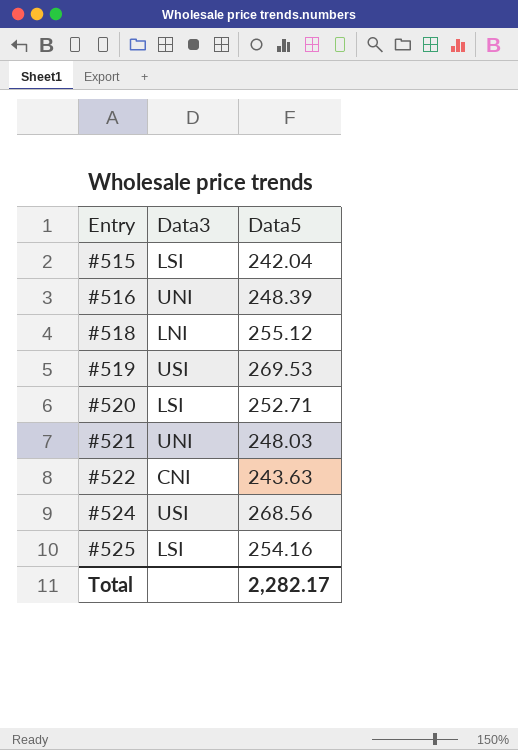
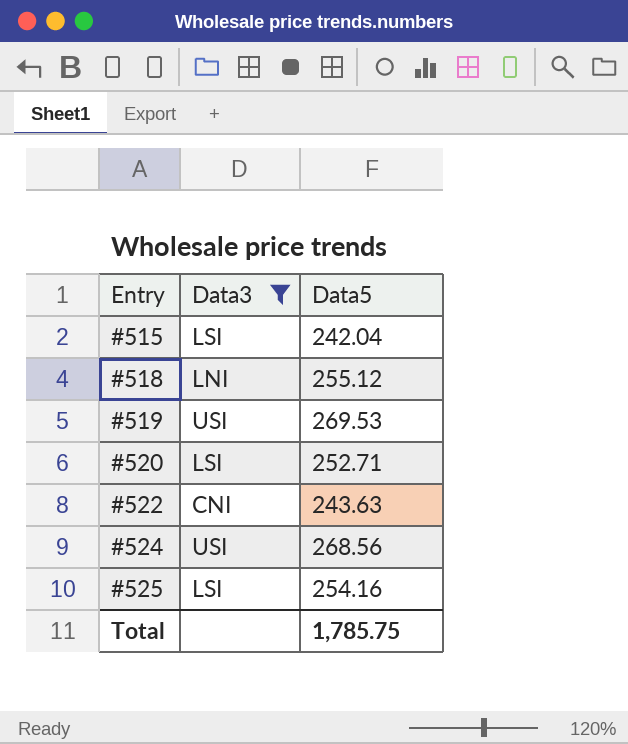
filter: none -> Data3 != UNI
Total | Data5: 2,282.17 -> 1,785.75

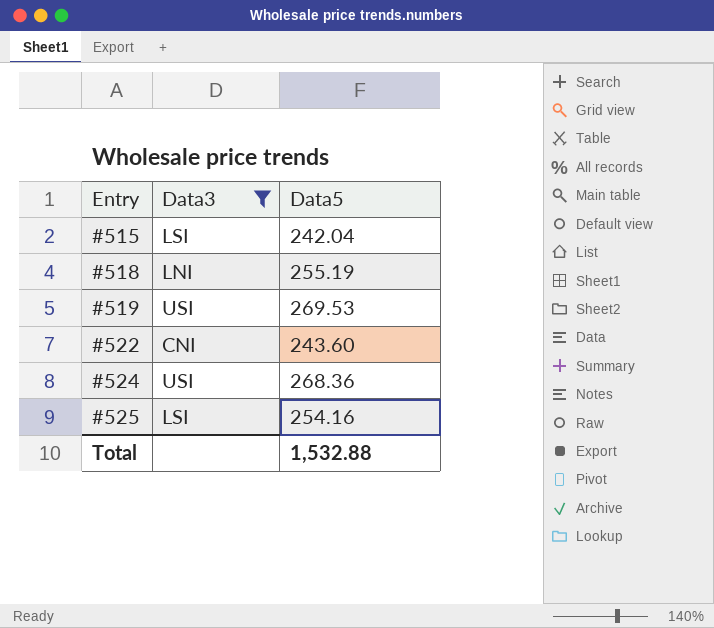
row #520: LSI | 252.71 -> none
#518 | Data5: 255.12 -> 255.19
#522 | Data5: 243.63 -> 243.60
#524 | Data5: 268.56 -> 268.36
Total | Data5: 1,785.75 -> 1,532.88

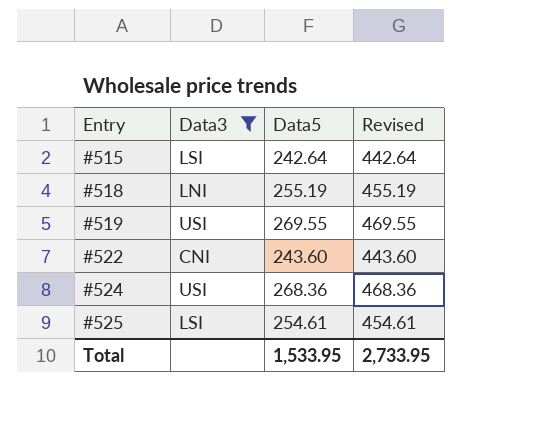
column Revised | formula: none -> [Data5] + 200
#515 | Data5: 242.04 -> 242.64
#519 | Data5: 269.53 -> 269.55
#525 | Data5: 254.16 -> 254.61
Total | Data5: 1,532.88 -> 1,533.95

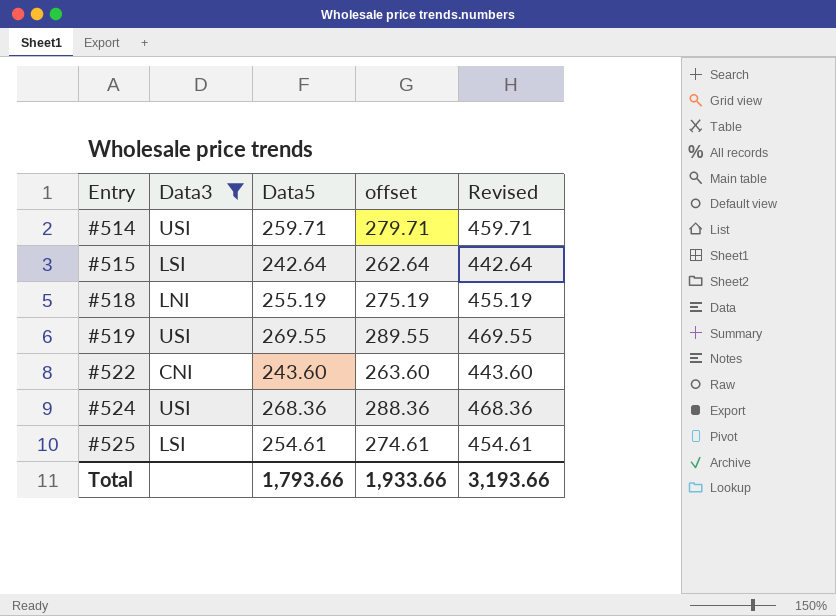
column offset | formula: none -> [Data5] + 20
row #514: none -> USI | 259.71 | 279.71 | 459.71
Total | Data5: 1,533.95 -> 1,793.66
Total | Revised: 2,733.95 -> 3,193.66

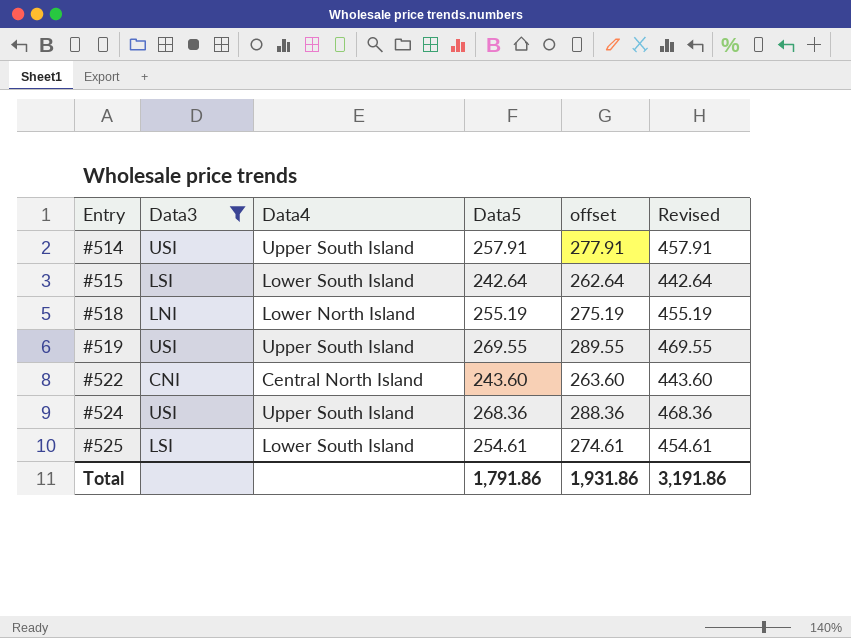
column Data4 | position: none -> 3
#514 | Data5: 259.71 -> 257.91
#514 | offset: 279.71 -> 277.91
#514 | Revised: 459.71 -> 457.91
Total | Data5: 1,793.66 -> 1,791.86
Total | offset: 1,933.66 -> 1,931.86
Total | Revised: 3,193.66 -> 3,191.86

